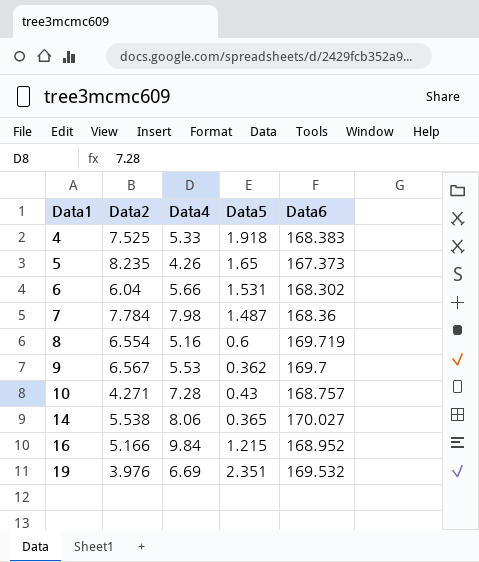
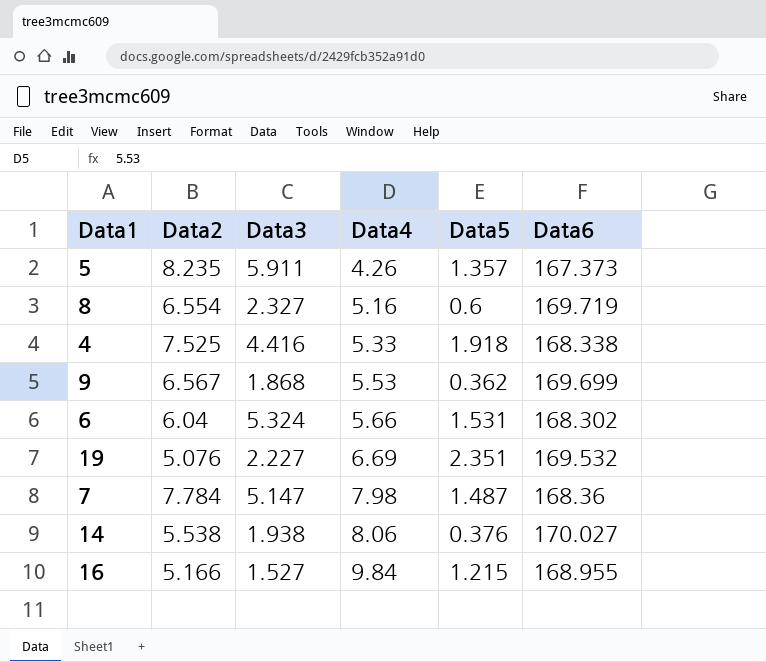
row order: Data1 ascending -> Data4 ascending
column Data3 | position: none -> 3
row 10: 4.271 | 7.28 | 0.43 | 168.757 -> none
5 | Data5: 1.65 -> 1.357
4 | Data6: 168.383 -> 168.338
9 | Data6: 169.7 -> 169.699
19 | Data2: 3.976 -> 5.076
14 | Data5: 0.365 -> 0.376
16 | Data6: 168.952 -> 168.955

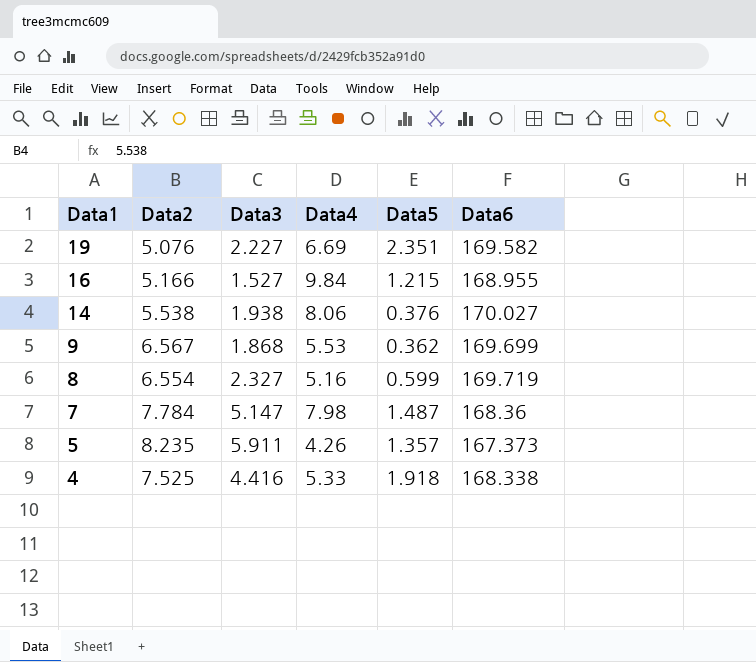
row order: Data4 ascending -> Data1 descending
row 6: 6.04 | 5.324 | 5.66 | 1.531 | 168.302 -> none
19 | Data6: 169.532 -> 169.582
8 | Data5: 0.6 -> 0.599

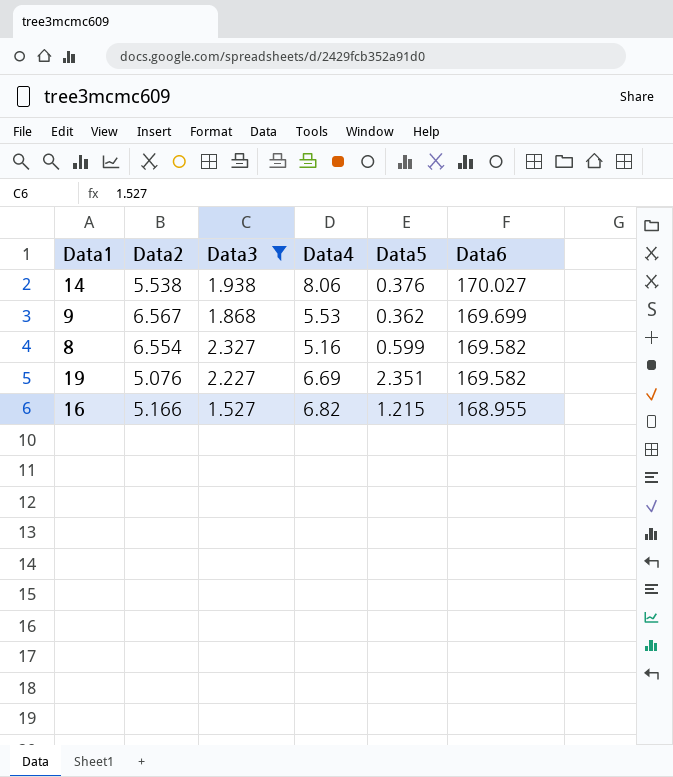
filter: none -> Data3 <= 2.327
row order: Data1 descending -> Data6 descending
8 | Data6: 169.719 -> 169.582
16 | Data4: 9.84 -> 6.82

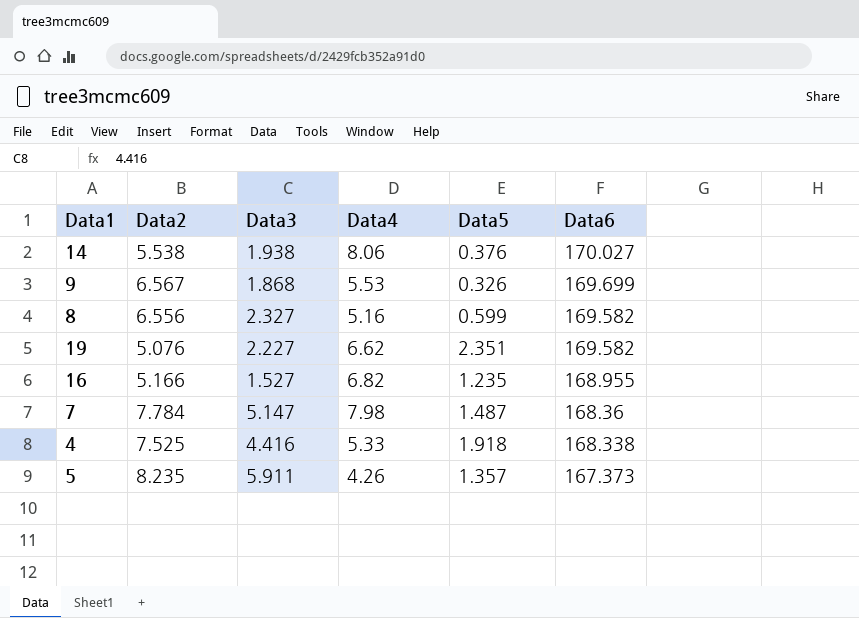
filter: Data3 <= 2.327 -> none
9 | Data5: 0.362 -> 0.326
8 | Data2: 6.554 -> 6.556
19 | Data4: 6.69 -> 6.62
16 | Data5: 1.215 -> 1.235

